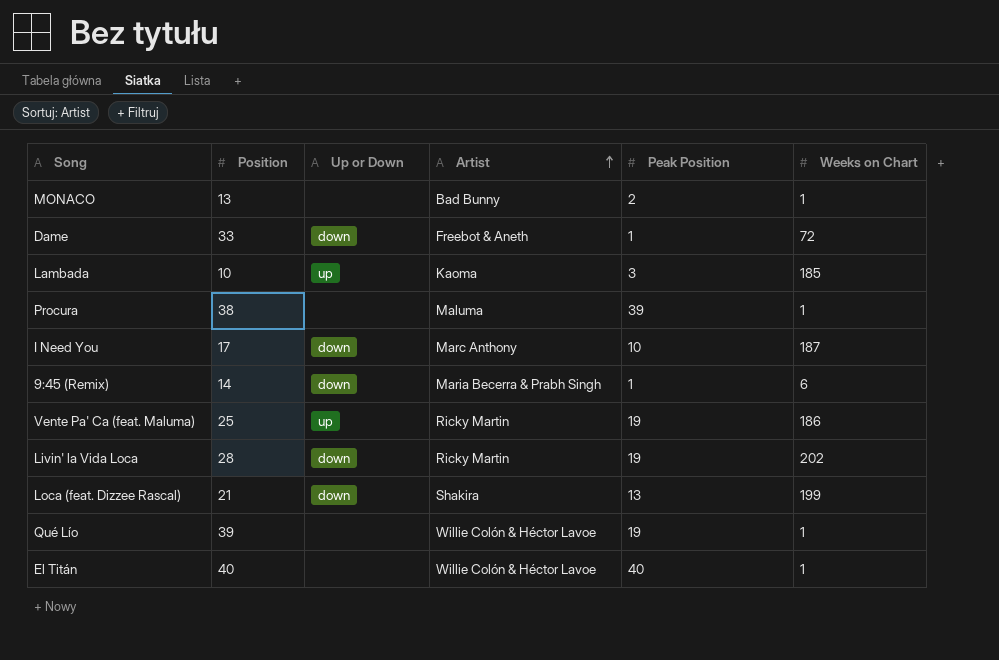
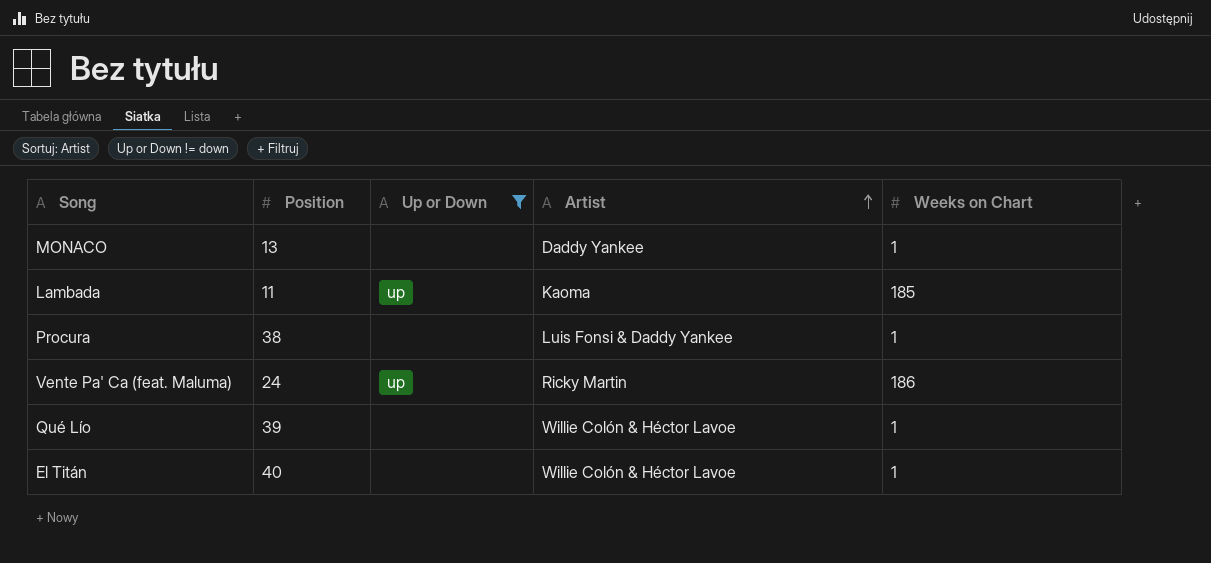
filter: none -> Up or Down != down
column Peak Position | position: 5 -> none
MONACO | Artist: Bad Bunny -> Daddy Yankee
Lambada | Position: 10 -> 11
Procura | Artist: Maluma -> Luis Fonsi & Daddy Yankee
Vente Pa' Ca (feat. Maluma) | Position: 25 -> 24

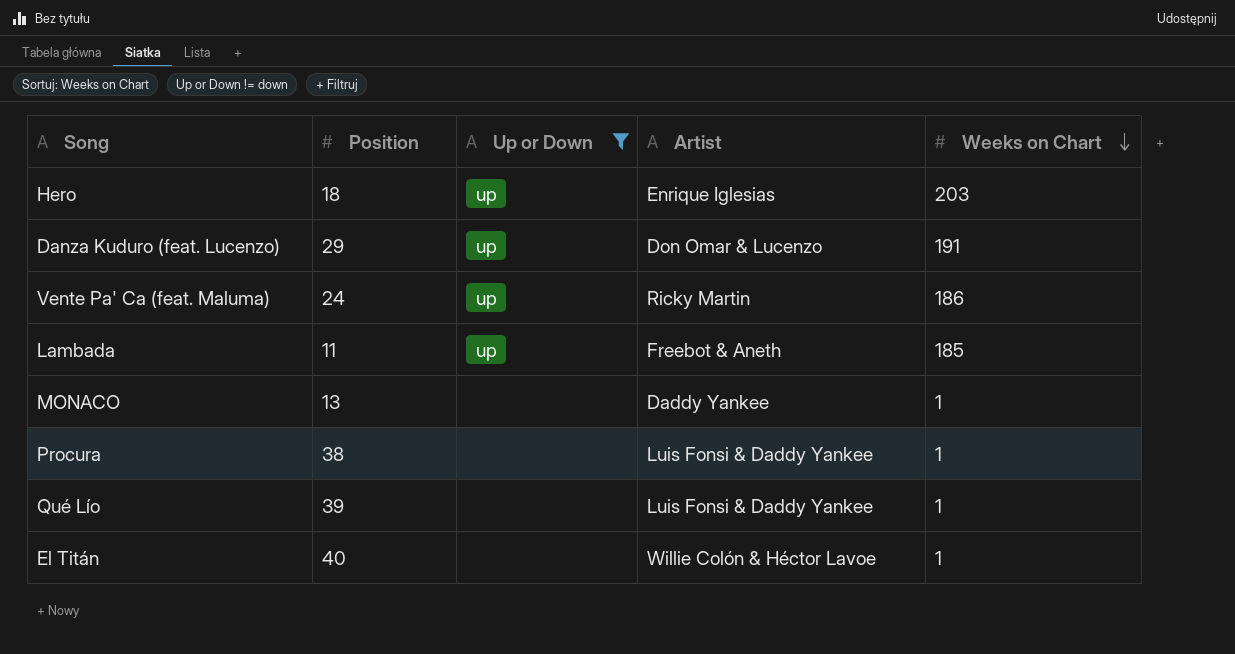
row order: Artist ascending -> Weeks on Chart descending
row Hero: none -> 18 | up | Enrique Iglesias | 203
row Danza Kuduro (feat. Lucenzo): none -> 29 | up | Don Omar & Lucenzo | 191
Lambada | Artist: Kaoma -> Freebot & Aneth
Qué Lío | Artist: Willie Colón & Héctor Lavoe -> Luis Fonsi & Daddy Yankee

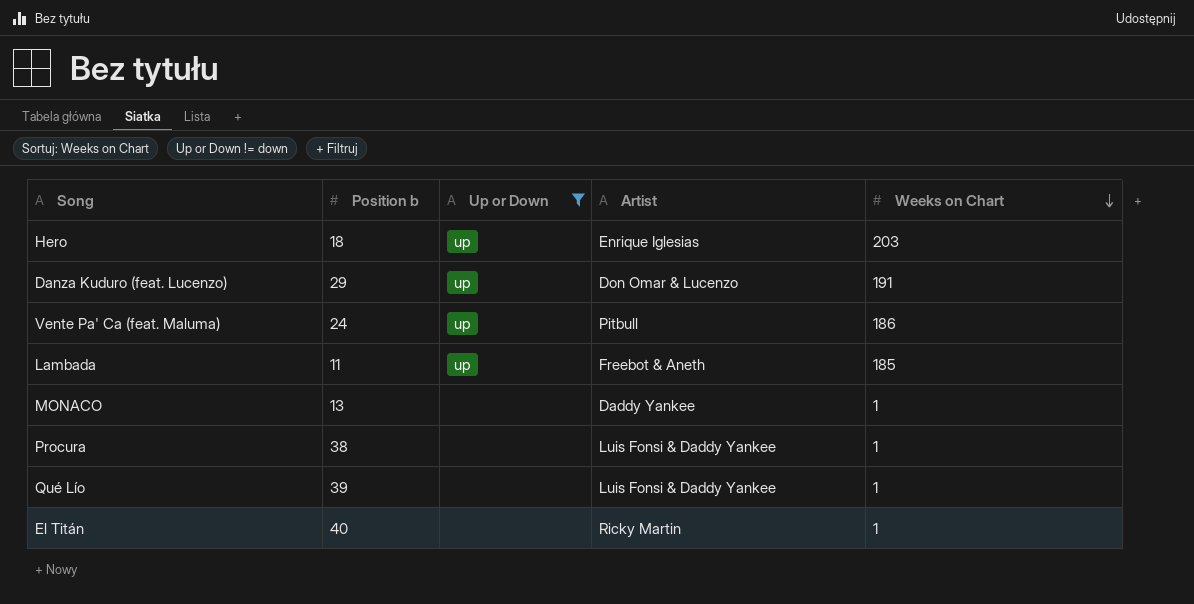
column name: Position -> Position b
Vente Pa' Ca (feat. Maluma) | Artist: Ricky Martin -> Pitbull
El Titán | Artist: Willie Colón & Héctor Lavoe -> Ricky Martin

